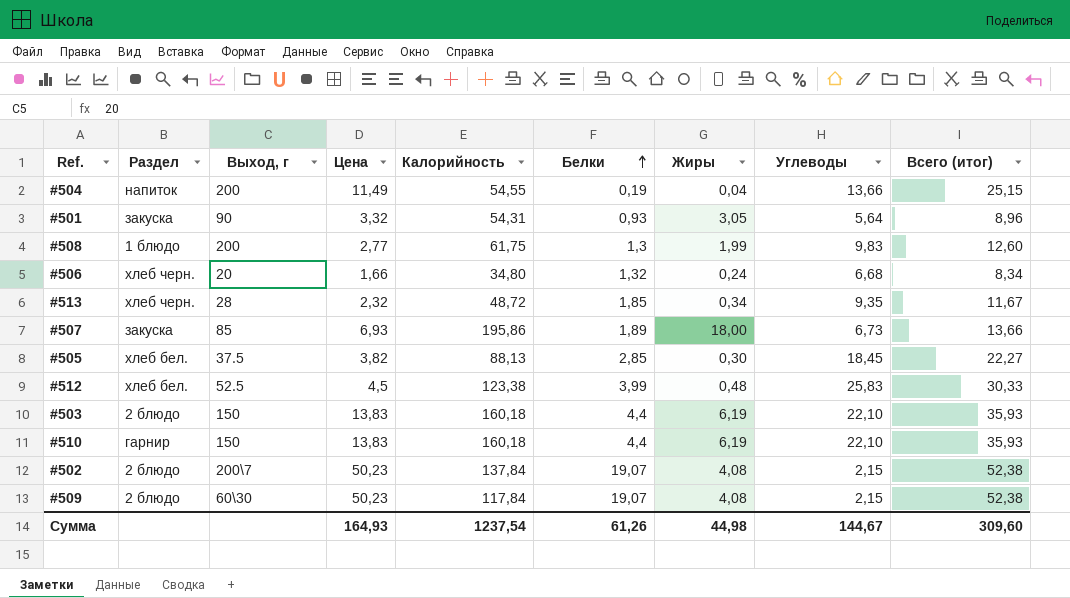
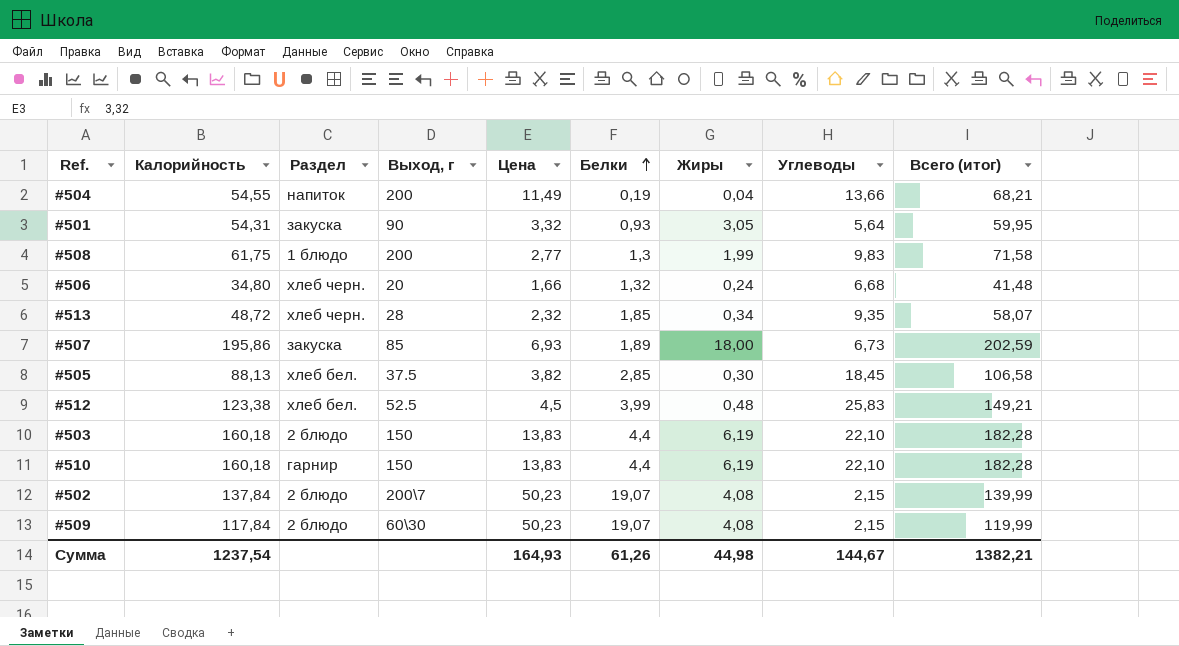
column Калорийность | position: 5 -> 2
column Всего (итог) | formula: [Цена] + [Углеводы] -> [Калорийность] + [Углеводы]
Сумма | Всего (итог): 309,60 -> 1382,21

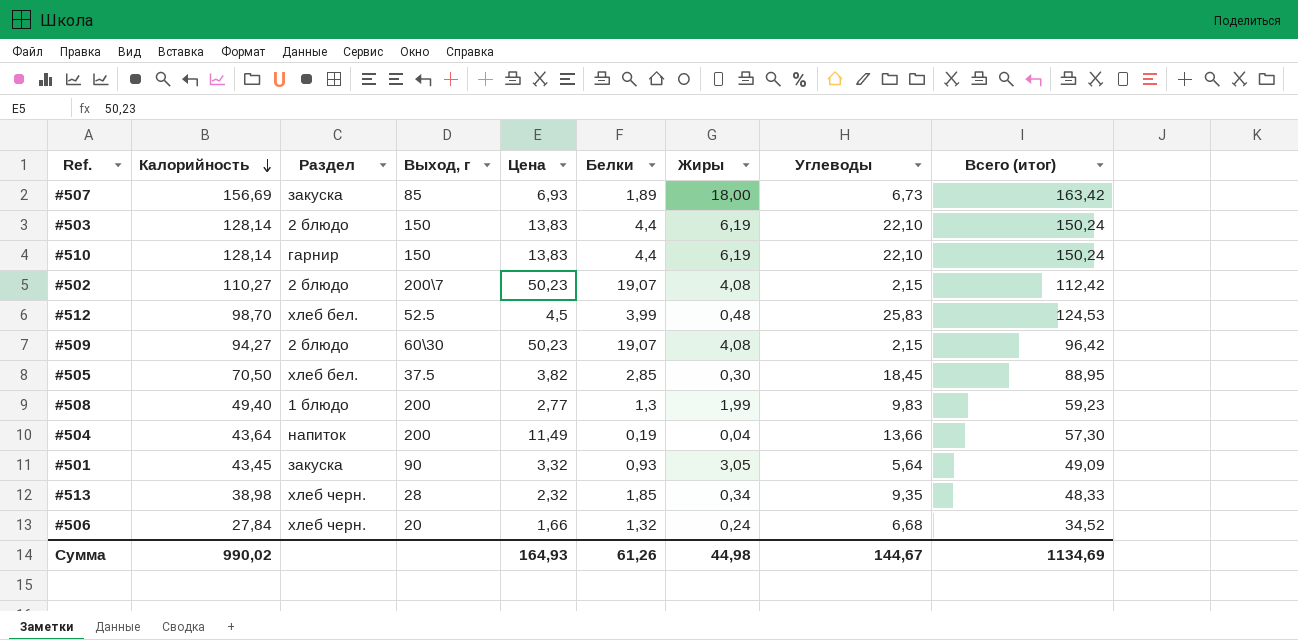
row order: Белки ascending -> Калорийность descending
#507 | Калорийность: 195,86 -> 156,69
#507 | Всего (итог): 202,59 -> 163,42
#503 | Калорийность: 160,18 -> 128,14
#503 | Всего (итог): 182,28 -> 150,24
#510 | Калорийность: 160,18 -> 128,14
#510 | Всего (итог): 182,28 -> 150,24
#502 | Калорийность: 137,84 -> 110,27
#502 | Всего (итог): 139,99 -> 112,42
#512 | Калорийность: 123,38 -> 98,70
#512 | Всего (итог): 149,21 -> 124,53
#509 | Калорийность: 117,84 -> 94,27
#509 | Всего (итог): 119,99 -> 96,42
#505 | Калорийность: 88,13 -> 70,50
#505 | Всего (итог): 106,58 -> 88,95
#508 | Калорийность: 61,75 -> 49,40
#508 | Всего (итог): 71,58 -> 59,23
#504 | Калорийность: 54,55 -> 43,64
#504 | Всего (итог): 68,21 -> 57,30
#501 | Калорийность: 54,31 -> 43,45
#501 | Всего (итог): 59,95 -> 49,09
#513 | Калорийность: 48,72 -> 38,98
#513 | Всего (итог): 58,07 -> 48,33
#506 | Калорийность: 34,80 -> 27,84
#506 | Всего (итог): 41,48 -> 34,52
Сумма | Калорийность: 1237,54 -> 990,02
Сумма | Всего (итог): 1382,21 -> 1134,69

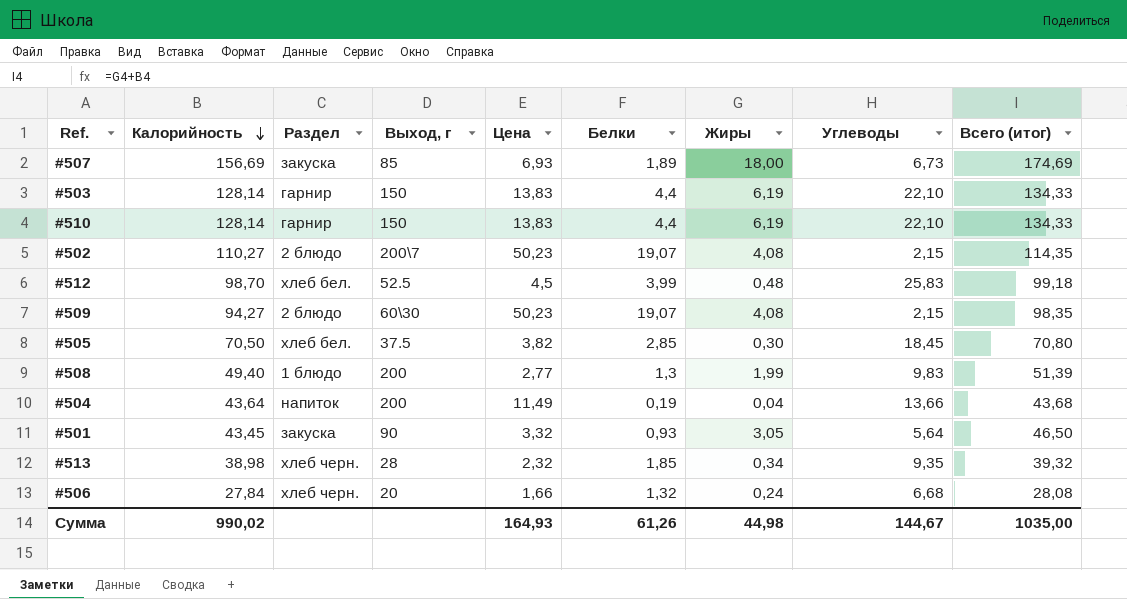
column Всего (итог) | formula: [Калорийность] + [Углеводы] -> [Калорийность] + [Жиры]
#503 | Раздел: 2 блюдо -> гарнир
Сумма | Всего (итог): 1134,69 -> 1035,00

